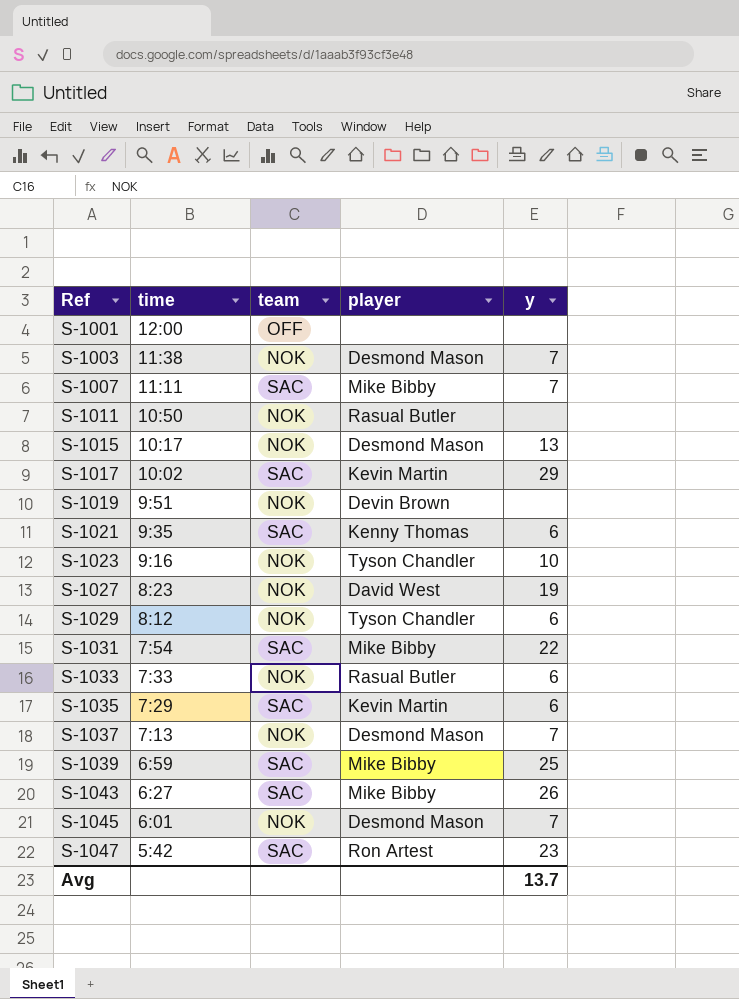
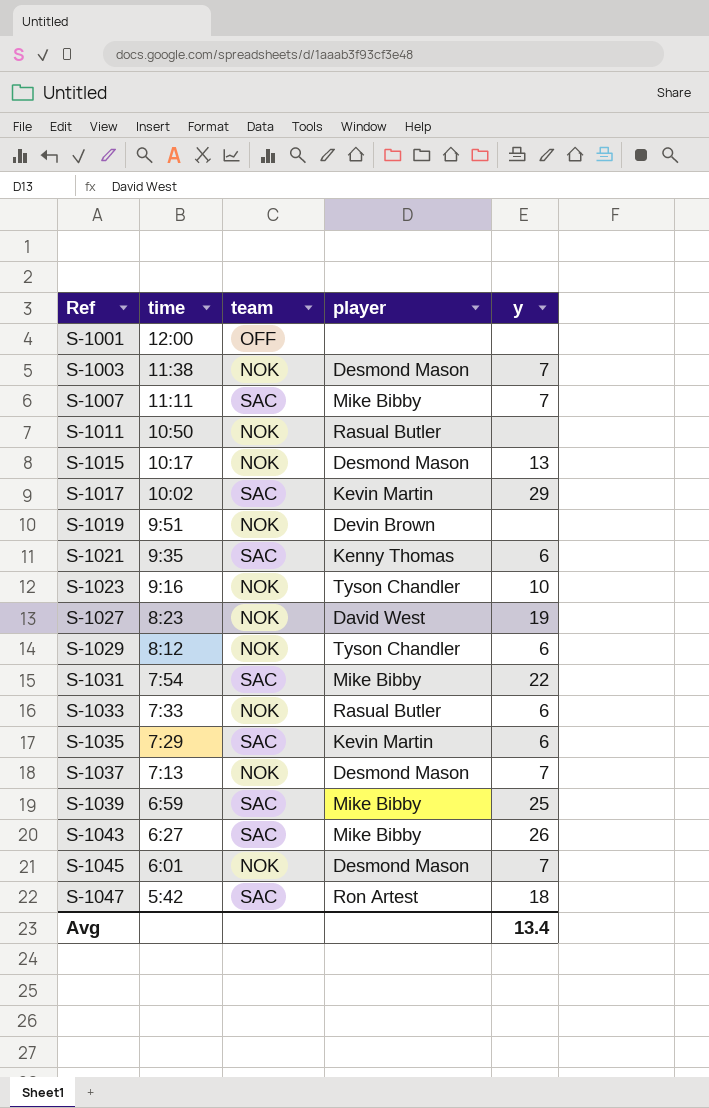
S-1047 | y: 23 -> 18
Avg | y: 13.7 -> 13.4

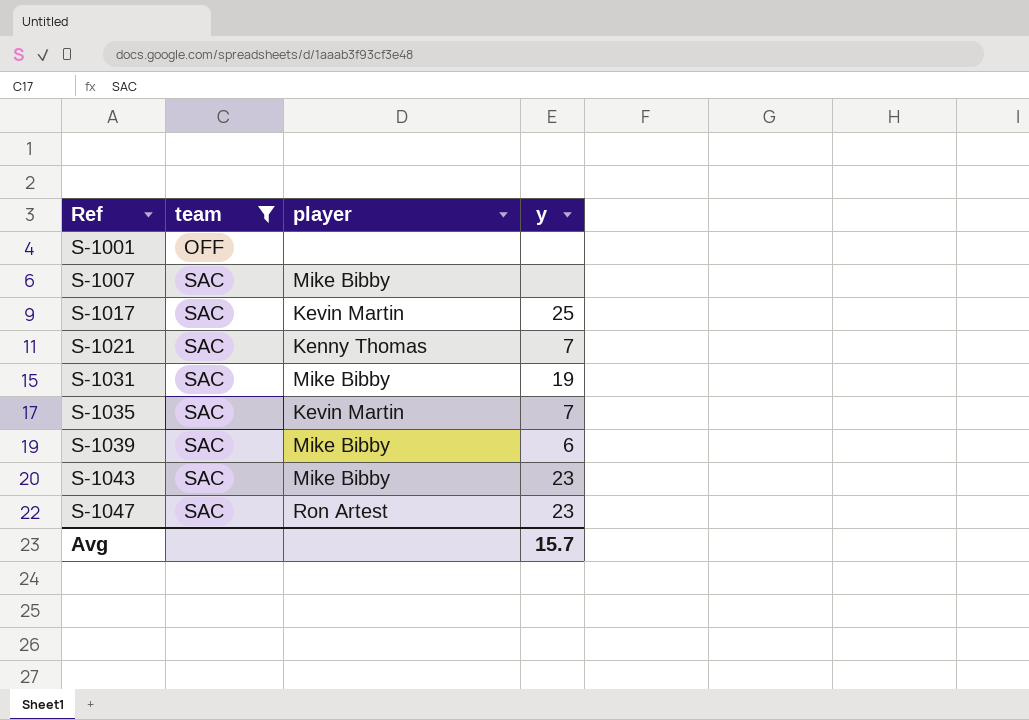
filter: none -> team != NOK
column time | position: 2 -> none
S-1007 | y: 7 -> none
S-1017 | y: 29 -> 25
S-1021 | y: 6 -> 7
S-1031 | y: 22 -> 19
S-1035 | y: 6 -> 7
S-1039 | y: 25 -> 6
S-1043 | y: 26 -> 23
S-1047 | y: 18 -> 23
Avg | y: 13.4 -> 15.7

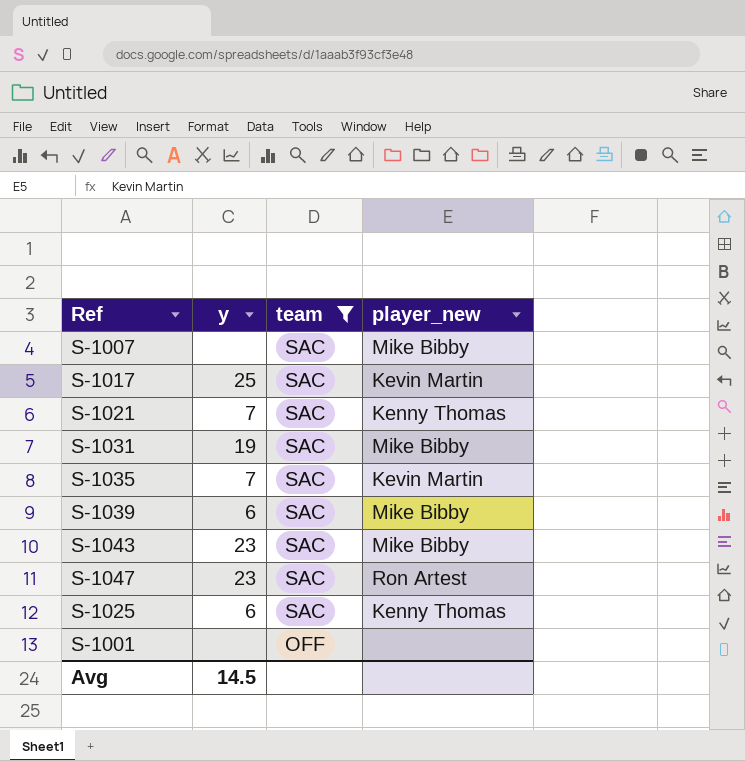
row order: Ref ascending -> team descending
column y | position: 4 -> 2
column name: player -> player_new
row S-1025: none -> 6 | SAC | Kenny Thomas
Avg | y: 15.7 -> 14.5

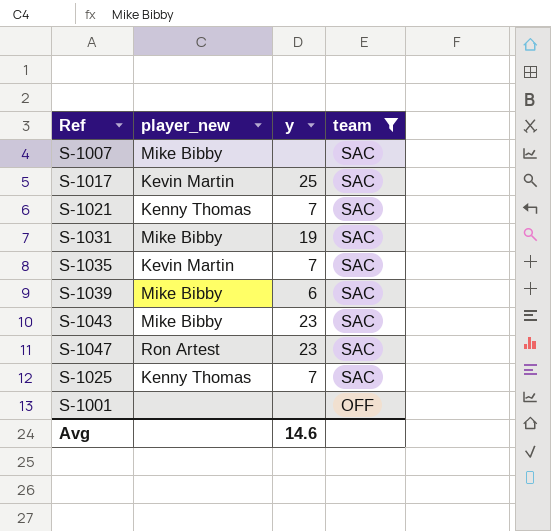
column player_new | position: 4 -> 2
S-1025 | y: 6 -> 7
Avg | y: 14.5 -> 14.6

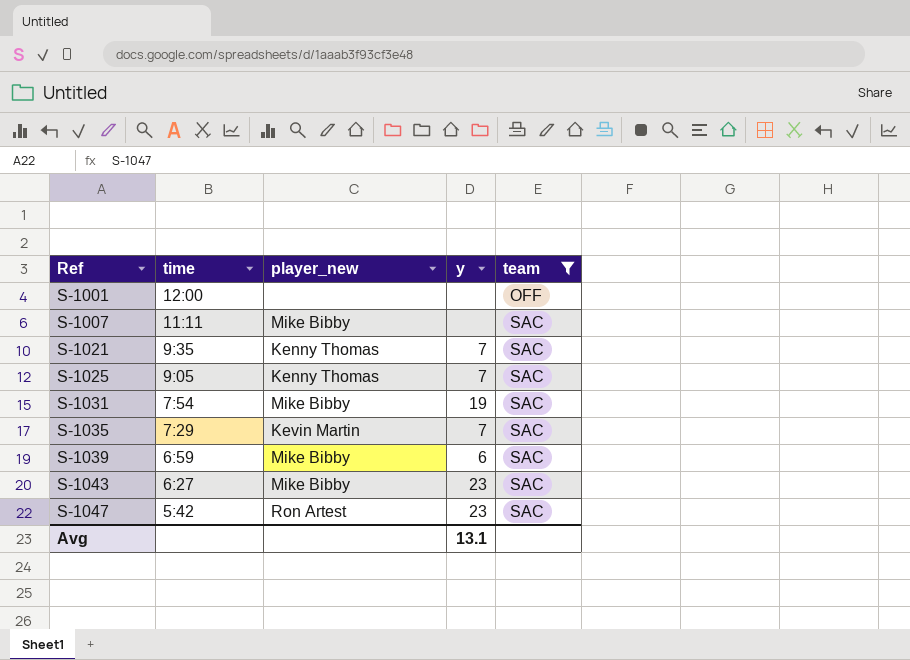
row order: team descending -> Ref ascending
column time | position: none -> 2
row S-1017: Kevin Martin | 25 | SAC -> none
Avg | y: 14.6 -> 13.1

